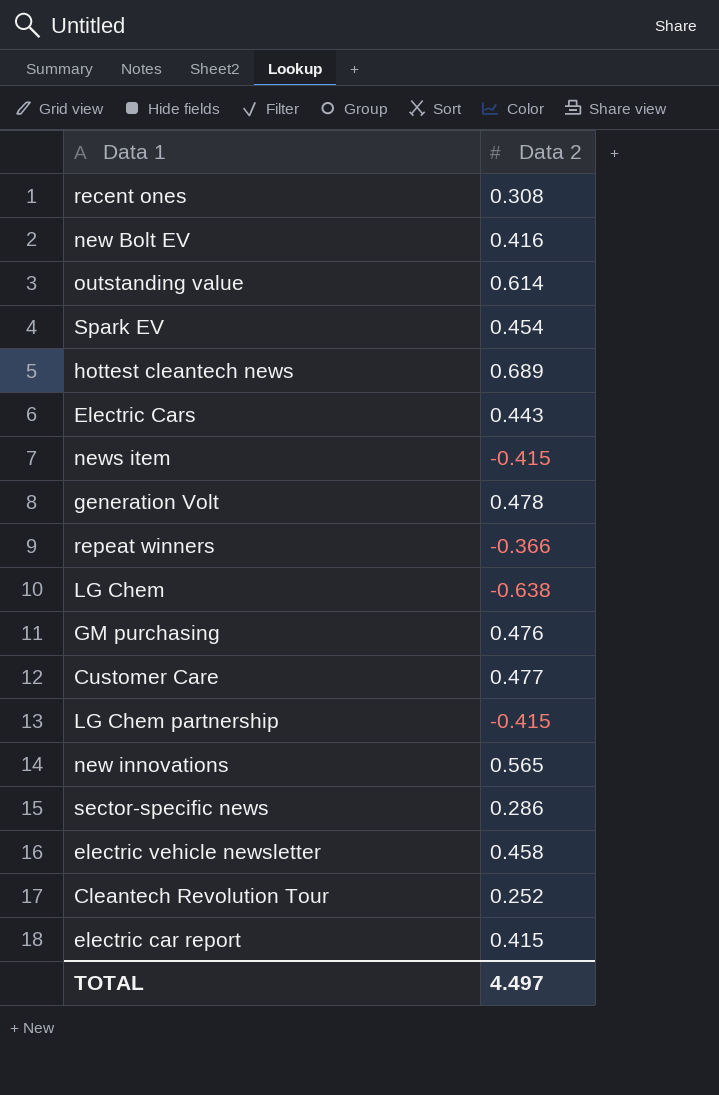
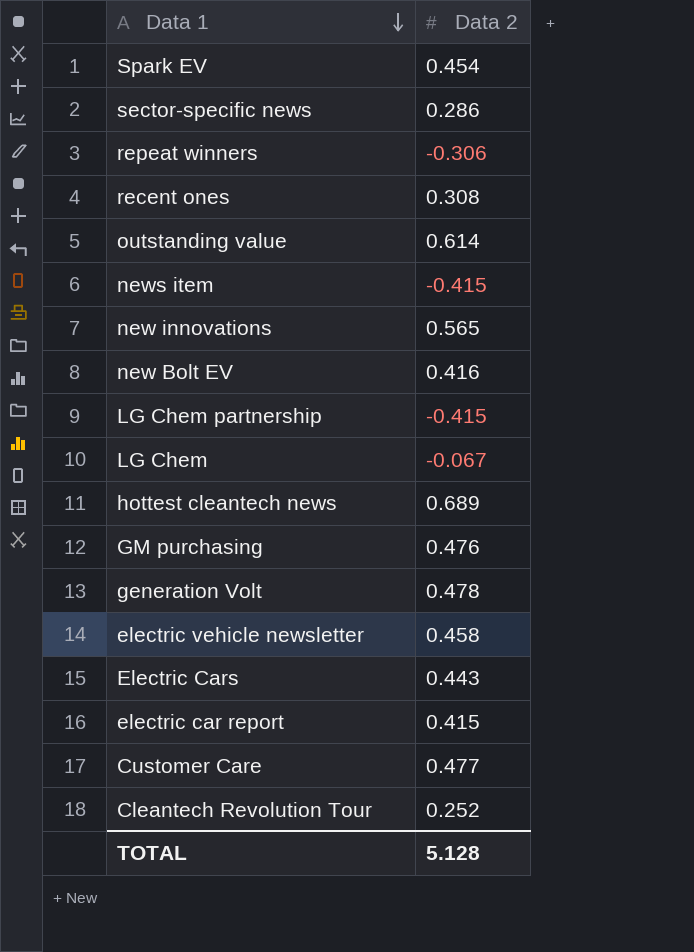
row order: none -> Data 1 descending
repeat winners | Data 2: -0.366 -> -0.306
LG Chem | Data 2: -0.638 -> -0.067
TOTAL | Data 2: 4.497 -> 5.128

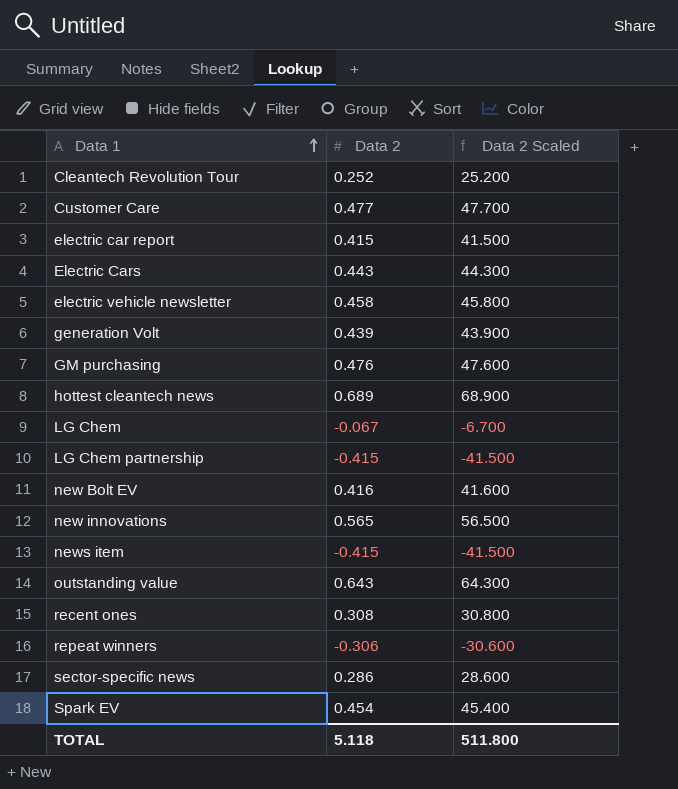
row order: Data 1 descending -> Data 1 ascending
column Data 2 Scaled | formula: none -> [Data 2] * 100
generation Volt | Data 2: 0.478 -> 0.439
outstanding value | Data 2: 0.614 -> 0.643
TOTAL | Data 2: 5.128 -> 5.118

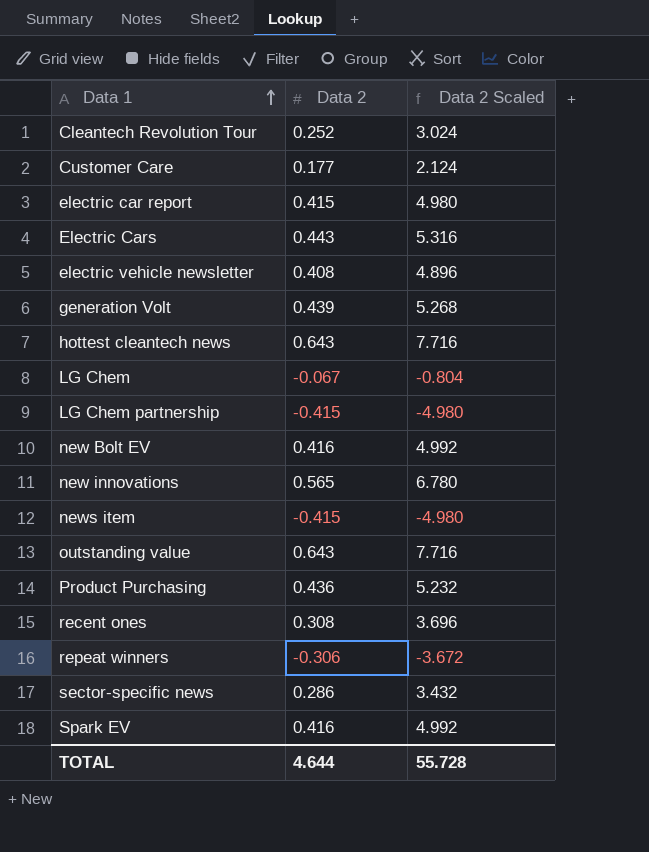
column Data 2 Scaled | formula: [Data 2] * 100 -> [Data 2] * 12
row GM purchasing: 0.476 | 47.600 -> none
Customer Care | Data 2: 0.477 -> 0.177
electric vehicle newsletter | Data 2: 0.458 -> 0.408
hottest cleantech news | Data 2: 0.689 -> 0.643
row Product Purchasing: none -> 0.436 | 5.232
Spark EV | Data 2: 0.454 -> 0.416
TOTAL | Data 2: 5.118 -> 4.644
TOTAL | Data 2 Scaled: 511.800 -> 55.728

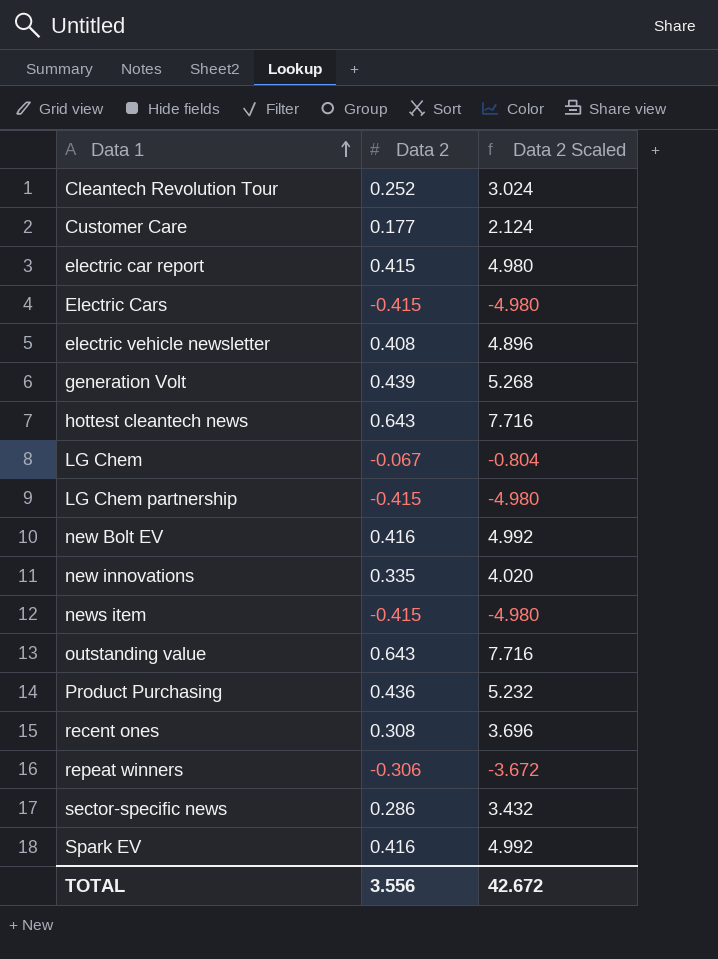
Electric Cars | Data 2: 0.443 -> -0.415
Electric Cars | Data 2 Scaled: 5.316 -> -4.980
new innovations | Data 2: 0.565 -> 0.335
new innovations | Data 2 Scaled: 6.780 -> 4.020
TOTAL | Data 2: 4.644 -> 3.556
TOTAL | Data 2 Scaled: 55.728 -> 42.672

